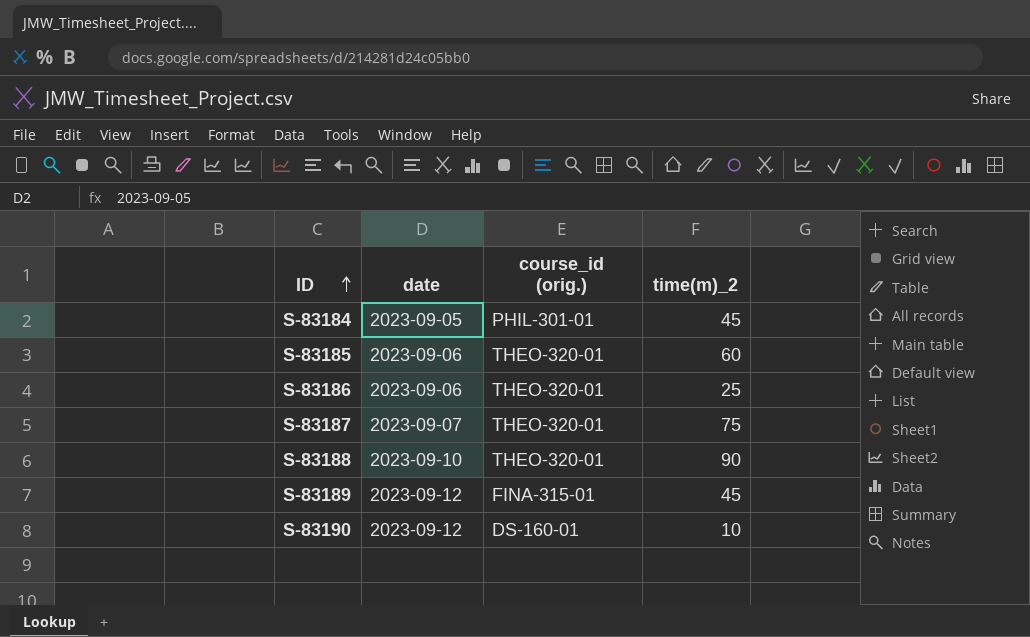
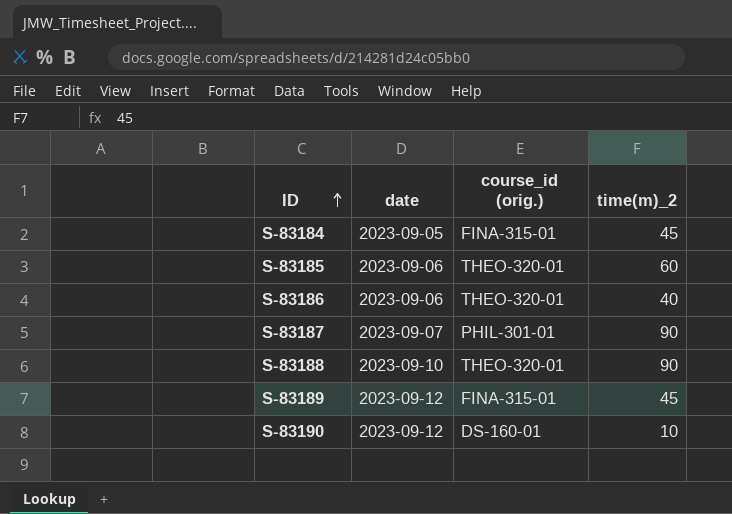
S-83184 | course_id (orig.): PHIL-301-01 -> FINA-315-01
S-83186 | time(m)_2: 25 -> 40
S-83187 | course_id (orig.): THEO-320-01 -> PHIL-301-01
S-83187 | time(m)_2: 75 -> 90

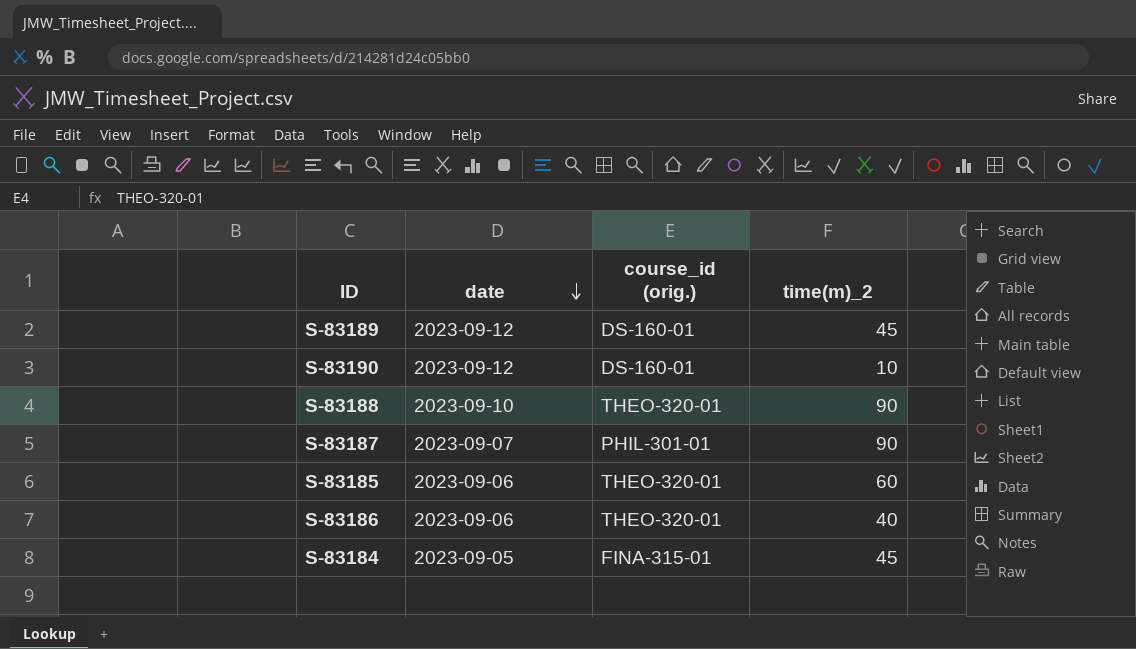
row order: ID ascending -> date descending
S-83189 | course_id (orig.): FINA-315-01 -> DS-160-01

